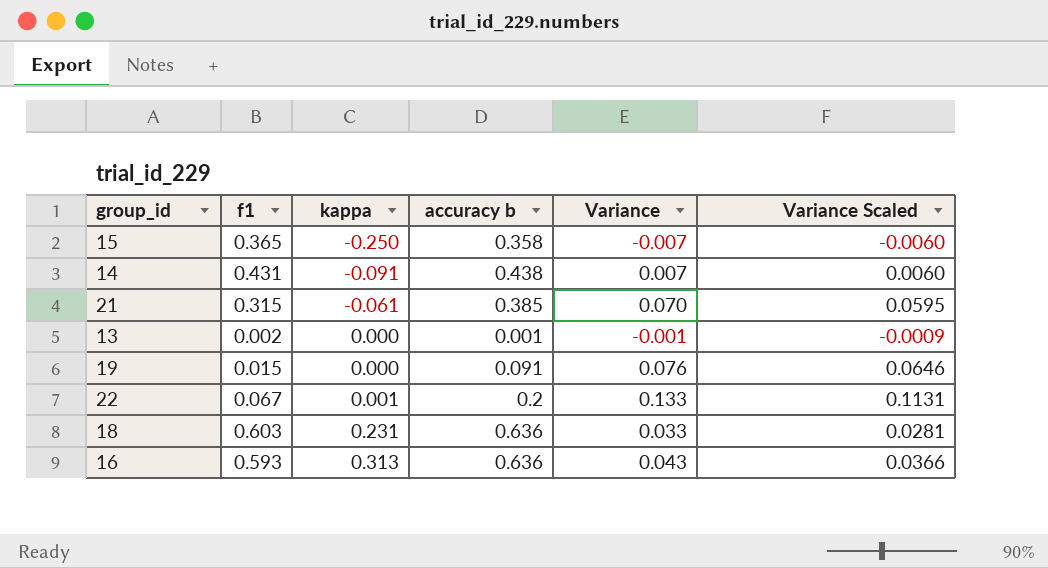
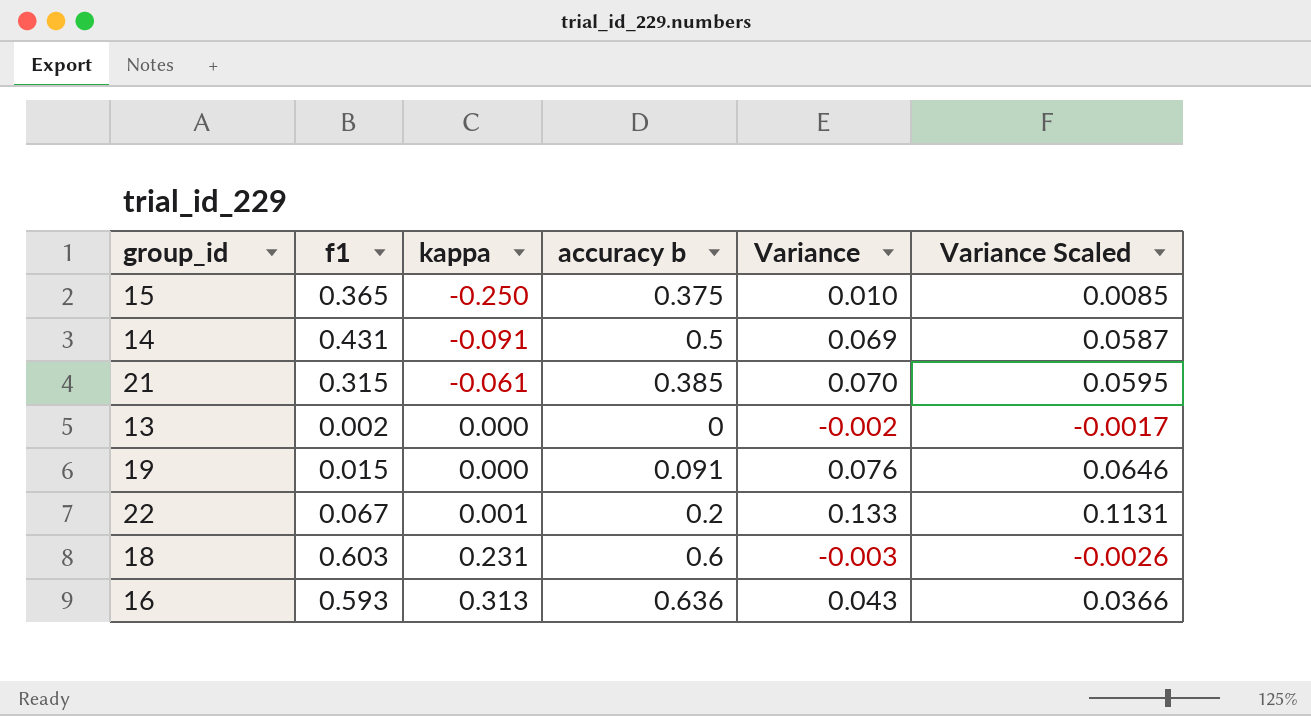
15 | accuracy b: 0.358 -> 0.375
15 | Variance: -0.007 -> 0.010
15 | Variance Scaled: -0.0060 -> 0.0085
14 | accuracy b: 0.438 -> 0.5
14 | Variance: 0.007 -> 0.069
14 | Variance Scaled: 0.0060 -> 0.0587
13 | accuracy b: 0.001 -> 0
13 | Variance: -0.001 -> -0.002
13 | Variance Scaled: -0.0009 -> -0.0017
18 | accuracy b: 0.636 -> 0.6
18 | Variance: 0.033 -> -0.003
18 | Variance Scaled: 0.0281 -> -0.0026

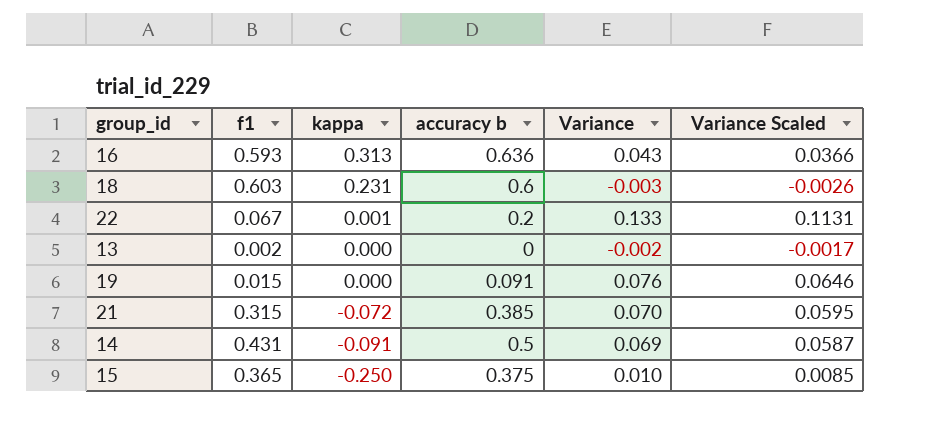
row order: kappa ascending -> kappa descending
21 | kappa: -0.061 -> -0.072

